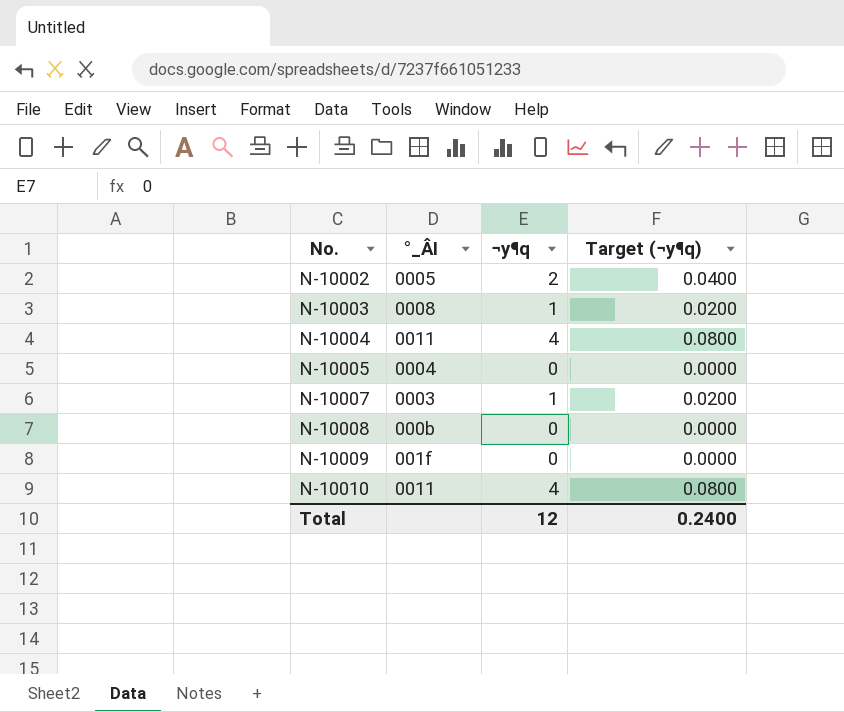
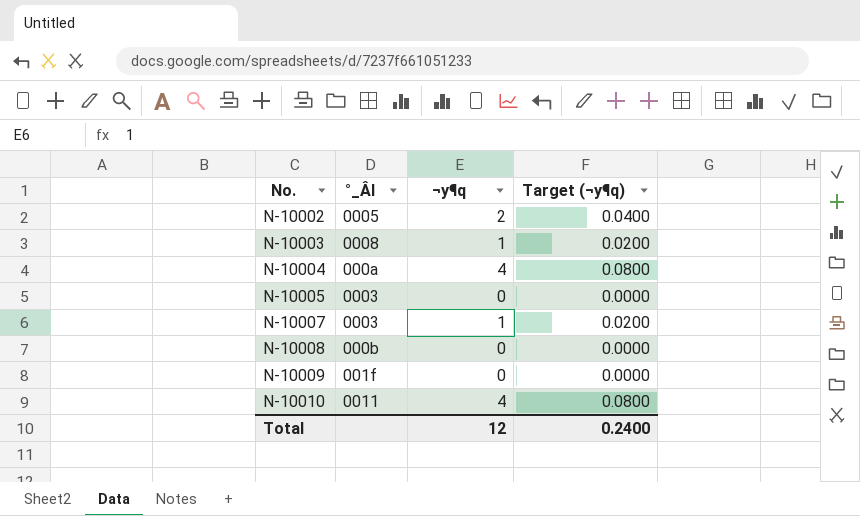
N-10004 | °_ÂI: 0011 -> 000a
N-10005 | °_ÂI: 0004 -> 0003

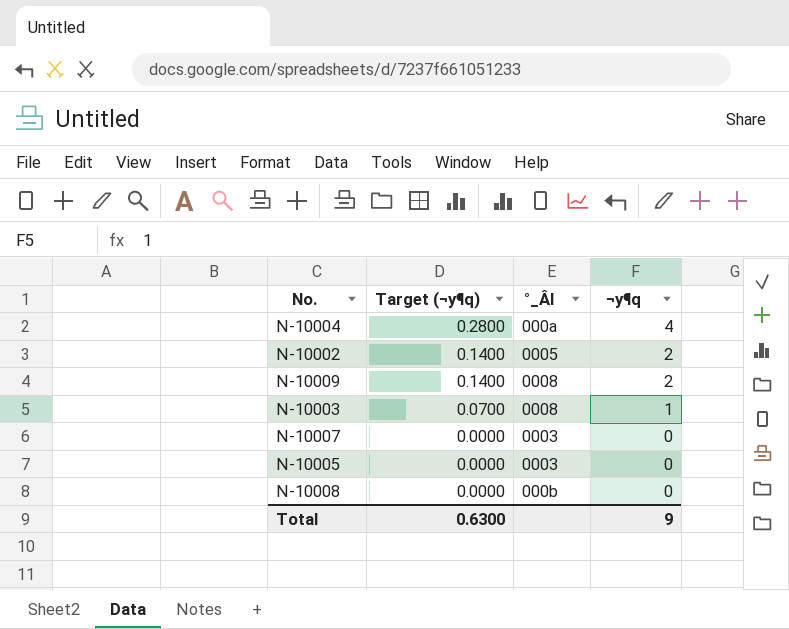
row order: No. ascending -> Target (¬y¶q) descending
column Target (¬y¶q) | formula: [¬y¶q] * 0.02 -> [¬y¶q] * 0.07
column Target (¬y¶q) | position: 4 -> 2
row N-10010: 0011 | 4 | 0.0800 -> none
N-10009 | °_ÂI: 001f -> 0008
N-10009 | ¬y¶q: 0 -> 2
N-10007 | ¬y¶q: 1 -> 0
Total | Target (¬y¶q): 0.2400 -> 0.6300
Total | ¬y¶q: 12 -> 9

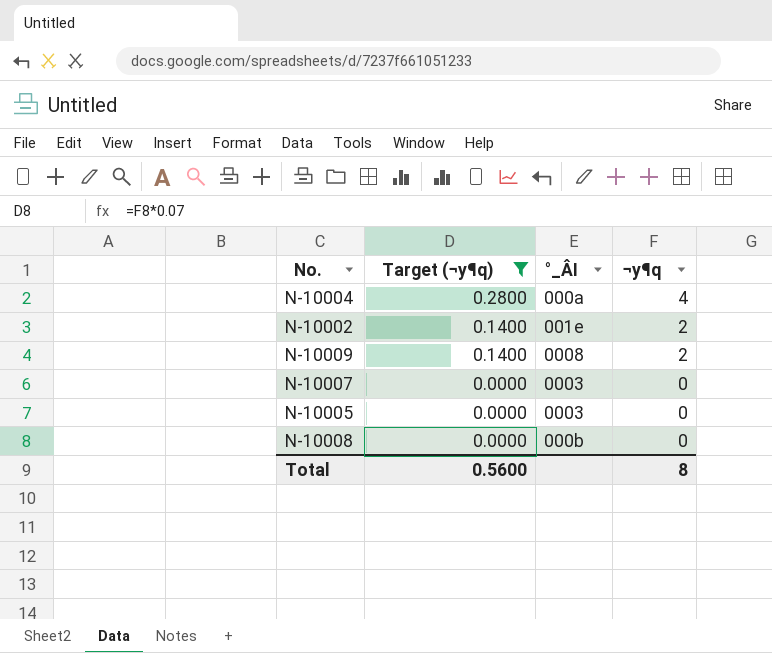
filter: none -> Target (¬y¶q) != 0.0700
N-10002 | °_ÂI: 0005 -> 001e
Total | Target (¬y¶q): 0.6300 -> 0.5600
Total | ¬y¶q: 9 -> 8

